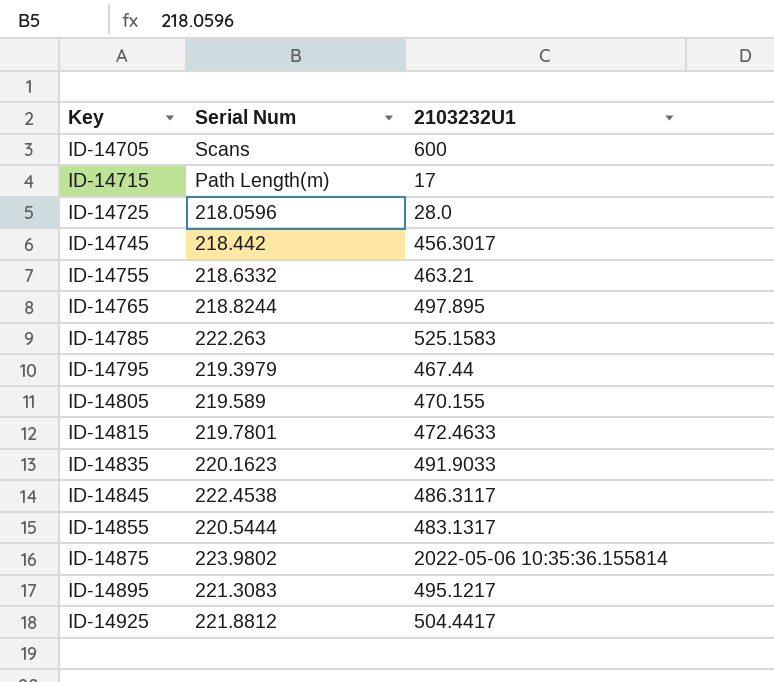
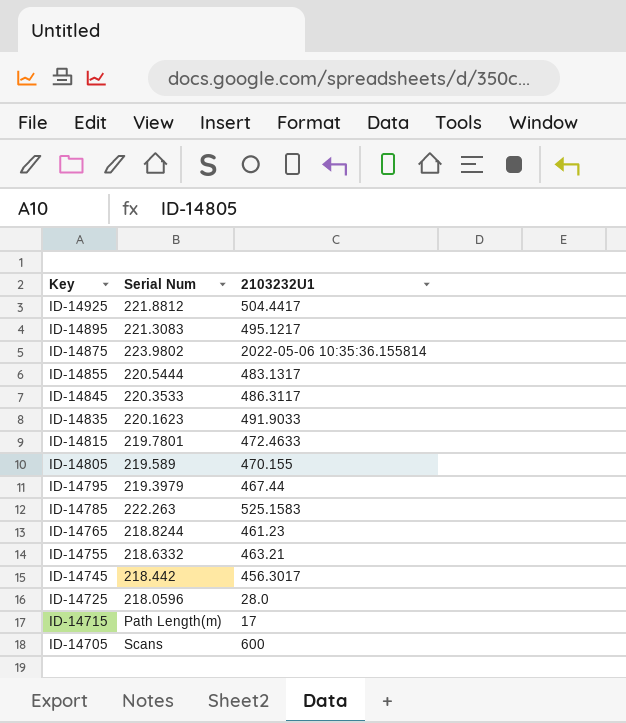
row order: Key ascending -> Key descending
ID-14845 | Serial Num: 222.4538 -> 220.3533
ID-14765 | 2103232U1: 497.895 -> 461.23

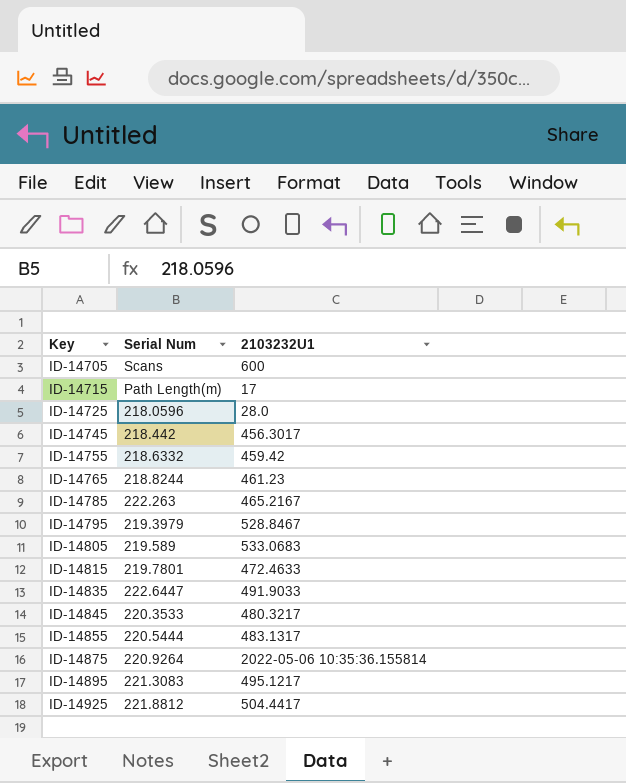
row order: Key descending -> Key ascending
ID-14755 | 2103232U1: 463.21 -> 459.42
ID-14785 | 2103232U1: 525.1583 -> 465.2167
ID-14795 | 2103232U1: 467.44 -> 528.8467
ID-14805 | 2103232U1: 470.155 -> 533.0683
ID-14835 | Serial Num: 220.1623 -> 222.6447
ID-14845 | 2103232U1: 486.3117 -> 480.3217
ID-14875 | Serial Num: 223.9802 -> 220.9264

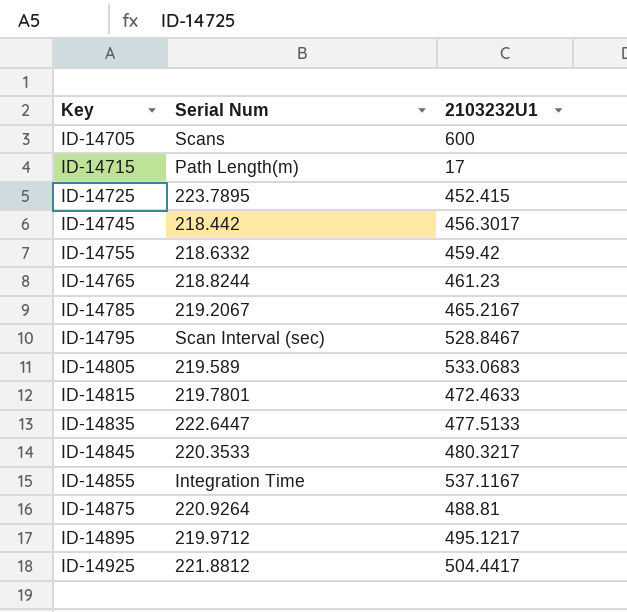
ID-14725 | Serial Num: 218.0596 -> 223.7895
ID-14725 | 2103232U1: 28.0 -> 452.415
ID-14785 | Serial Num: 222.263 -> 219.2067
ID-14795 | Serial Num: 219.3979 -> Scan Interval (sec)
ID-14835 | 2103232U1: 491.9033 -> 477.5133
ID-14855 | Serial Num: 220.5444 -> Integration Time
ID-14855 | 2103232U1: 483.1317 -> 537.1167
ID-14875 | 2103232U1: 2022-05-06 10:35:36.155814 -> 488.81
ID-14895 | Serial Num: 221.3083 -> 219.9712

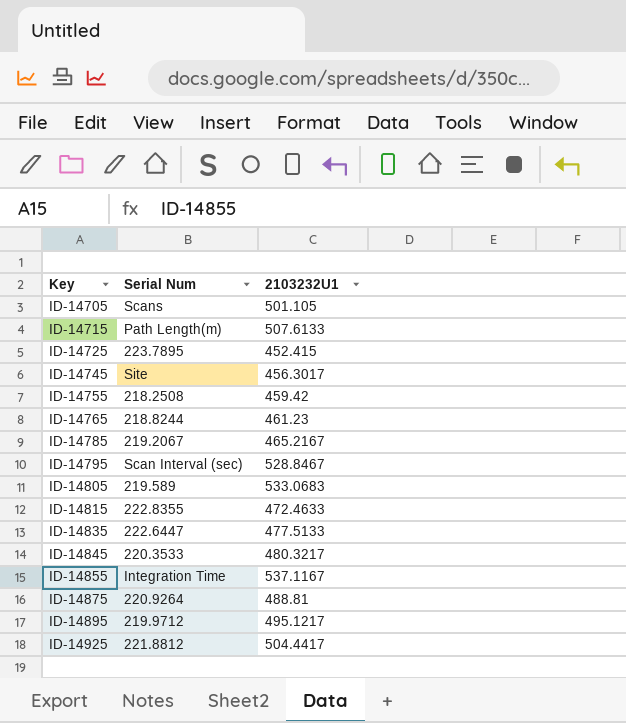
ID-14705 | 2103232U1: 600 -> 501.105
ID-14715 | 2103232U1: 17 -> 507.6133
ID-14745 | Serial Num: 218.442 -> Site
ID-14755 | Serial Num: 218.6332 -> 218.2508
ID-14815 | Serial Num: 219.7801 -> 222.8355

